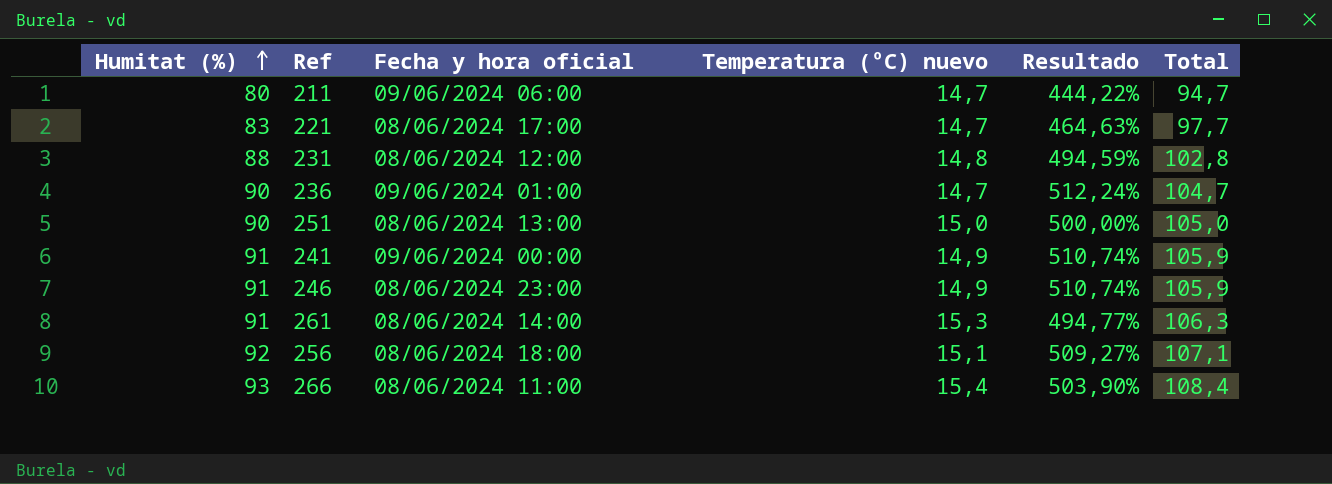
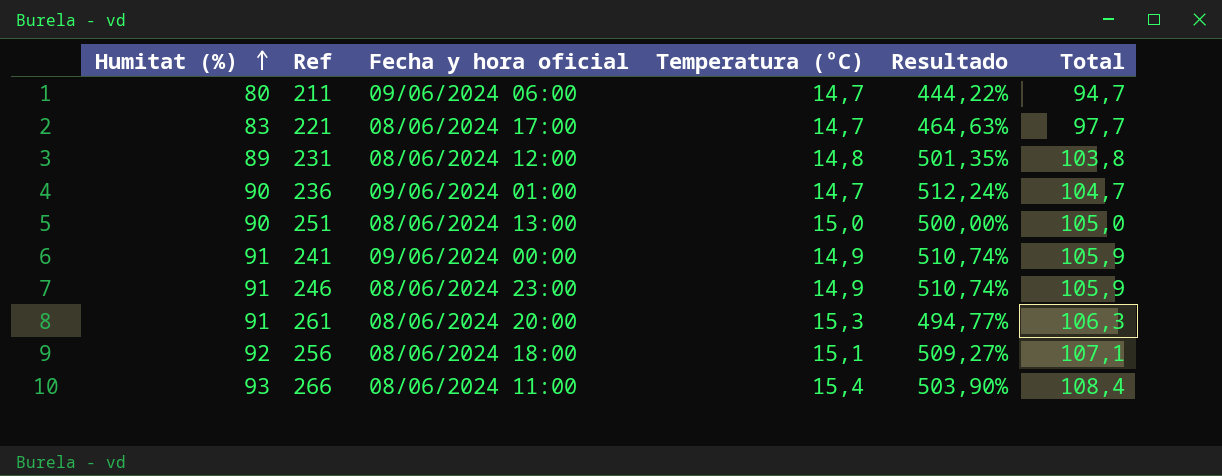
column name: Temperatura (ºC) nuevo -> Temperatura (ºC)
231 | Humitat (%): 88 -> 89
231 | Resultado: 494,59% -> 501,35%
231 | Total: 102,8 -> 103,8
261 | Fecha y hora oficial: 08/06/2024 14:00 -> 08/06/2024 20:00

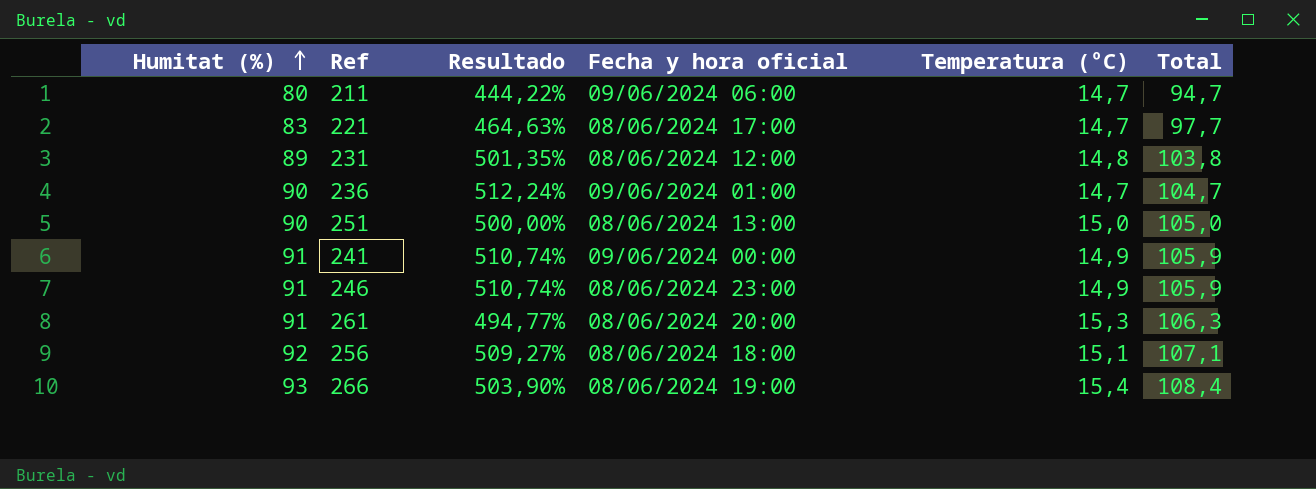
column Resultado | position: 5 -> 3
266 | Fecha y hora oficial: 08/06/2024 11:00 -> 08/06/2024 19:00

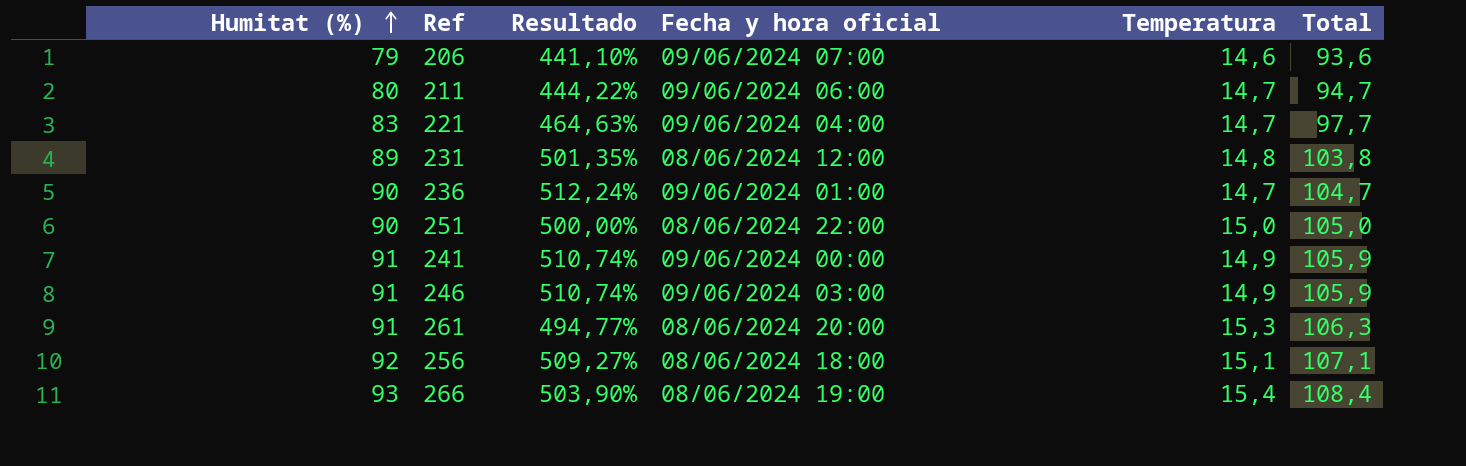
column name: Temperatura (ºC) -> Temperatura
row 206: none -> 79 | 441,10% | 09/06/2024 07:00 | 14,6 | 93,6
221 | Fecha y hora oficial: 08/06/2024 17:00 -> 09/06/2024 04:00
251 | Fecha y hora oficial: 08/06/2024 13:00 -> 08/06/2024 22:00
246 | Fecha y hora oficial: 08/06/2024 23:00 -> 09/06/2024 03:00

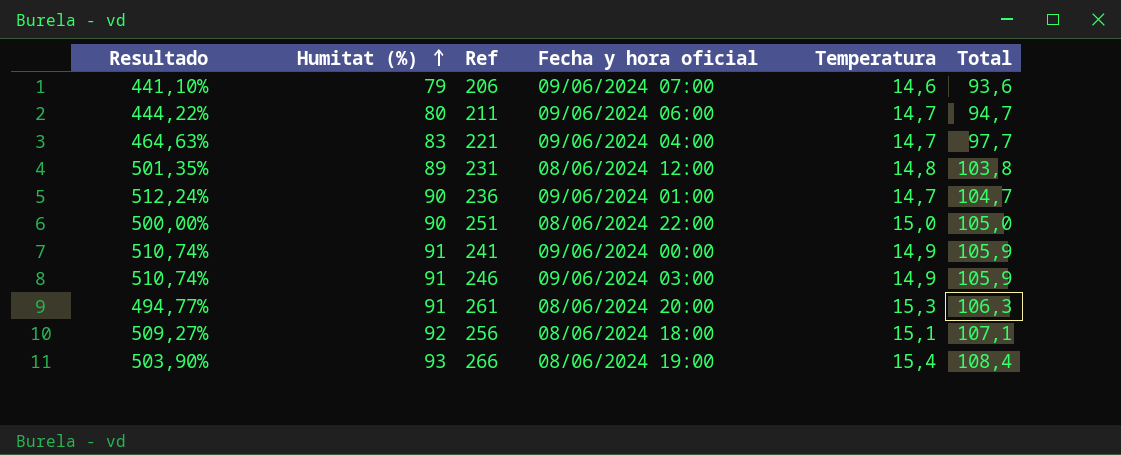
column Resultado | position: 3 -> 1

